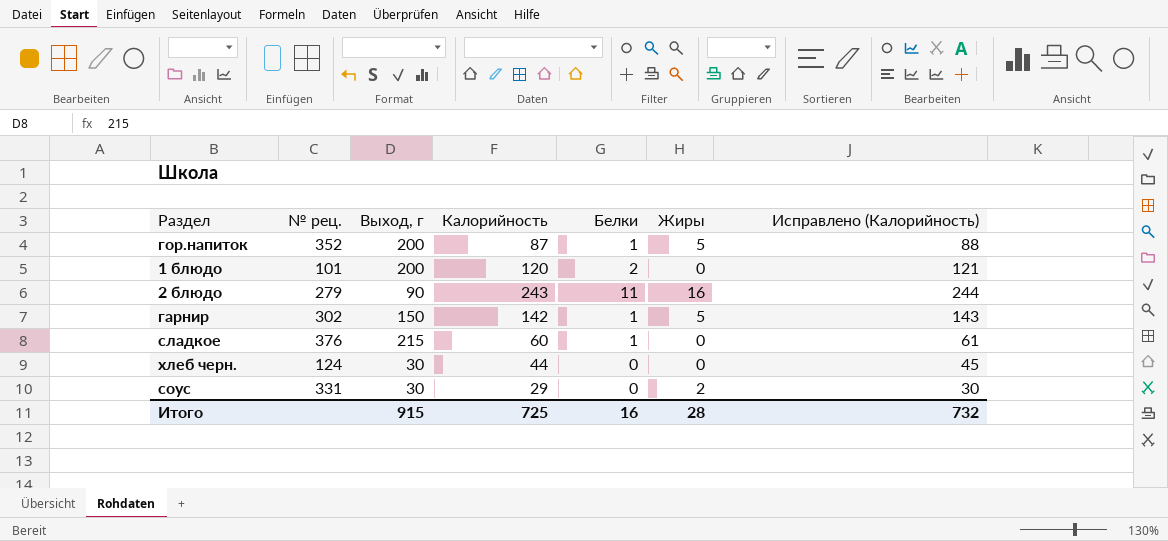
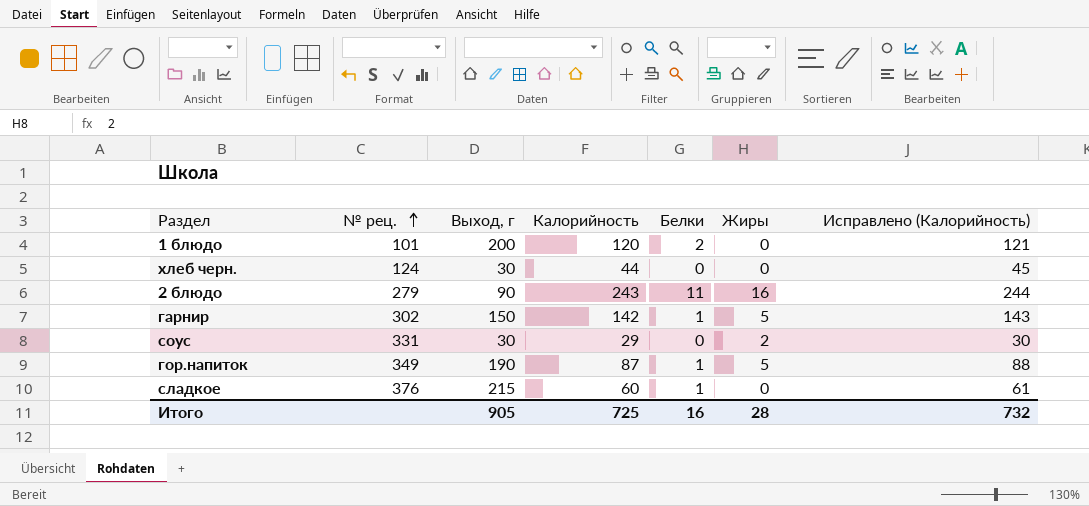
row order: none -> № рец. ascending
гор.напиток | № рец.: 352 -> 349
гор.напиток | Выход, г: 200 -> 190
Итого | Выход, г: 915 -> 905

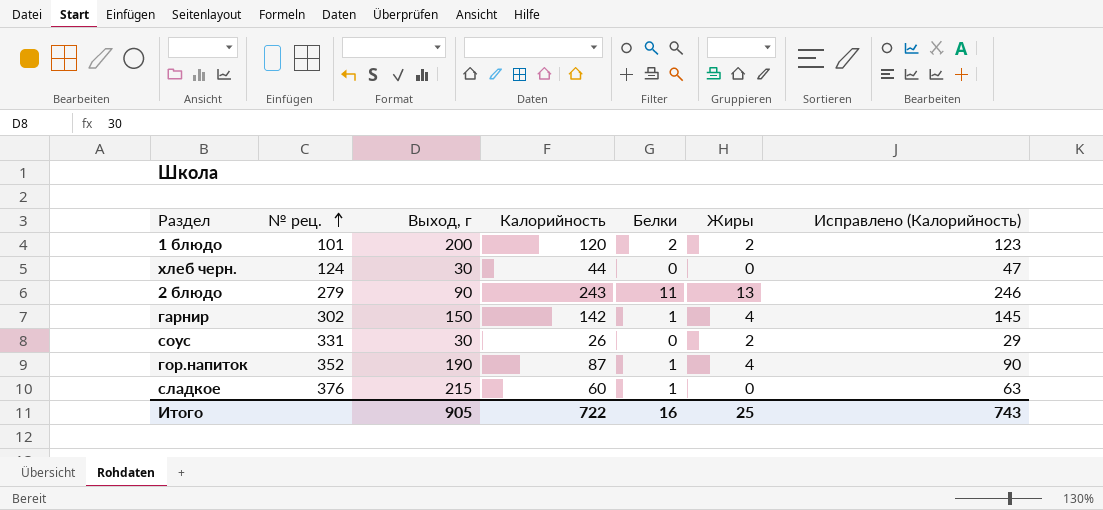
column Исправлено (Калорийность) | formula: [Калорийность] + 1 -> [Калорийность] + 3
1 блюдо | Жиры: 0 -> 2
2 блюдо | Жиры: 16 -> 13
гарнир | Жиры: 5 -> 4
соус | Калорийность: 29 -> 26
гор.напиток | № рец.: 349 -> 352
гор.напиток | Жиры: 5 -> 4
Итого | Калорийность: 725 -> 722
Итого | Жиры: 28 -> 25
Итого | Исправлено (Калорийность): 732 -> 743

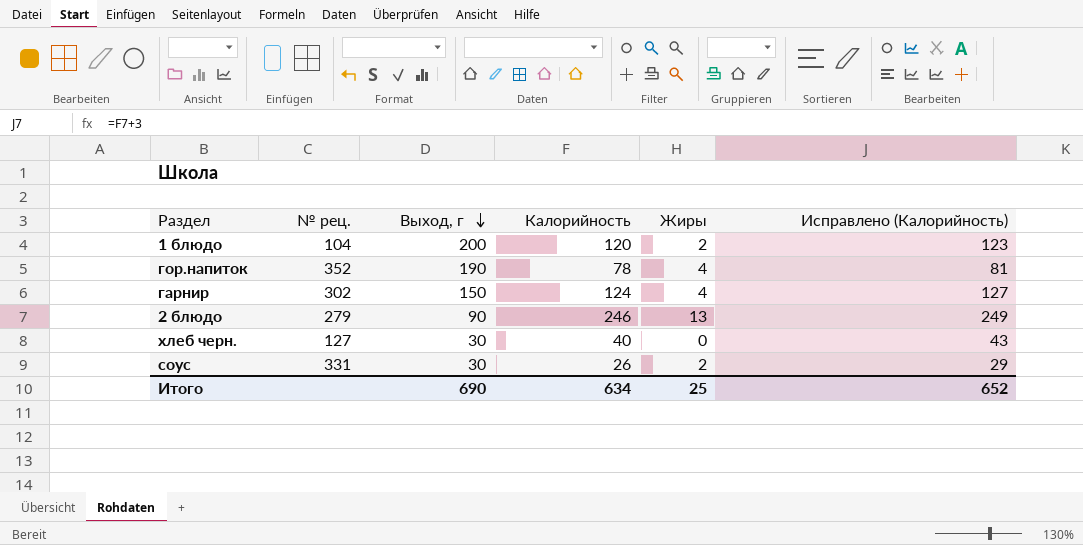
row order: № рец. ascending -> Выход, г descending
column Белки | position: 5 -> none
row сладкое: 376 | 215 | 60 | 1 | 0 | 63 -> none
1 блюдо | № рец.: 101 -> 104
гор.напиток | Калорийность: 87 -> 78
гор.напиток | Исправлено (Калорийность): 90 -> 81
гарнир | Калорийность: 142 -> 124
гарнир | Исправлено (Калорийность): 145 -> 127
2 блюдо | Калорийность: 243 -> 246
2 блюдо | Исправлено (Калорийность): 246 -> 249
хлеб черн. | № рец.: 124 -> 127
хлеб черн. | Калорийность: 44 -> 40
хлеб черн. | Исправлено (Калорийность): 47 -> 43
Итого | Выход, г: 905 -> 690
Итого | Калорийность: 722 -> 634
Итого | Исправлено (Калорийность): 743 -> 652

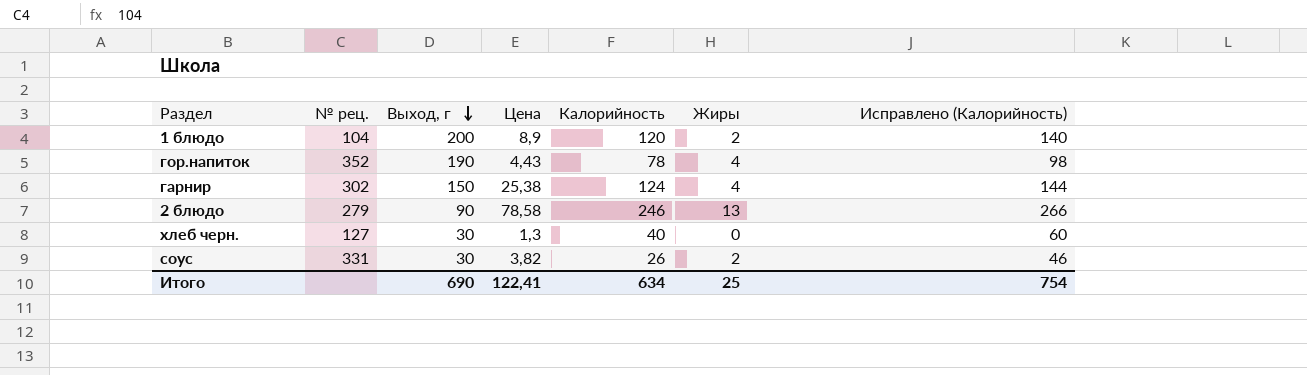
column Цена | position: none -> 4
column Исправлено (Калорийность) | formula: [Калорийность] + 3 -> [Калорийность] + 20
Итого | Исправлено (Калорийность): 652 -> 754

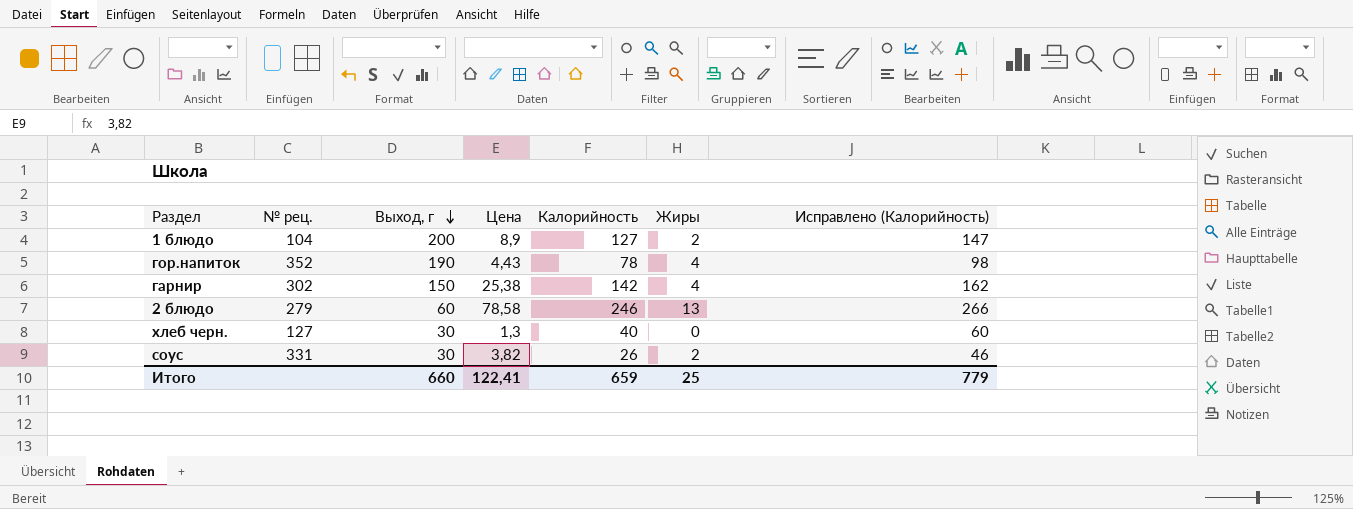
1 блюдо | Калорийность: 120 -> 127
1 блюдо | Исправлено (Калорийность): 140 -> 147
гарнир | Калорийность: 124 -> 142
гарнир | Исправлено (Калорийность): 144 -> 162
2 блюдо | Выход, г: 90 -> 60
Итого | Выход, г: 690 -> 660
Итого | Калорийность: 634 -> 659
Итого | Исправлено (Калорийность): 754 -> 779

